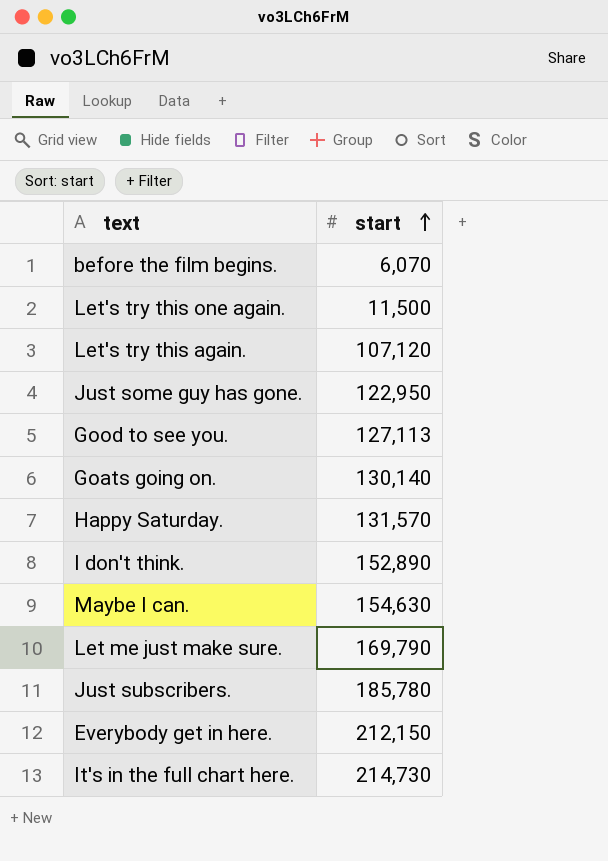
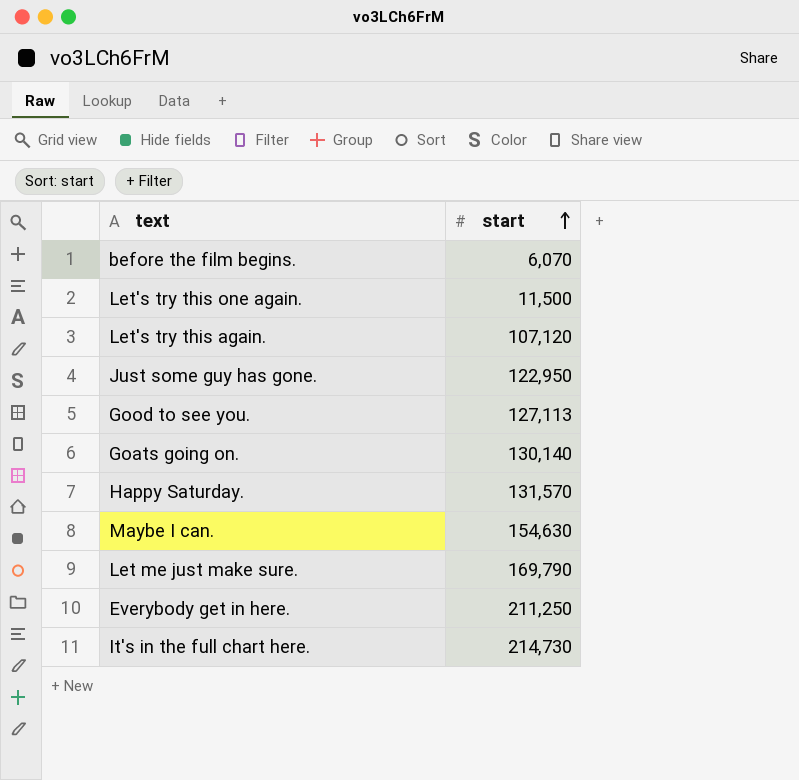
row I don't think.: 152,890 -> none
row Just subscribers.: 185,780 -> none
Everybody get in here. | start: 212,150 -> 211,250

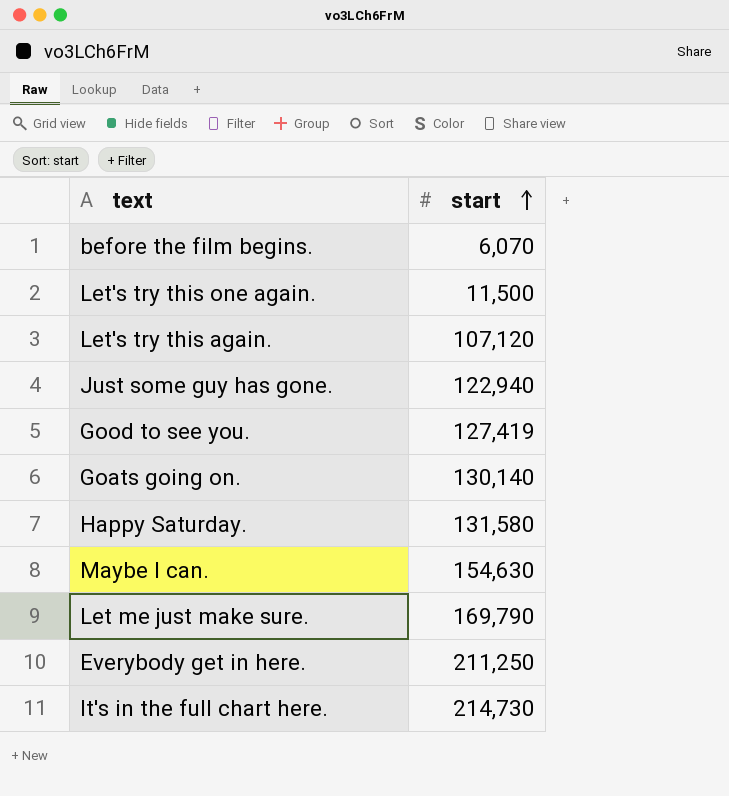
Just some guy has gone. | start: 122,950 -> 122,940
Good to see you. | start: 127,113 -> 127,419
Happy Saturday. | start: 131,570 -> 131,580

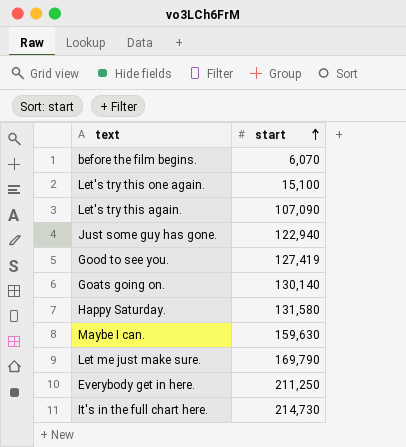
Let's try this one again. | start: 11,500 -> 15,100
Let's try this again. | start: 107,120 -> 107,090
Maybe I can. | start: 154,630 -> 159,630

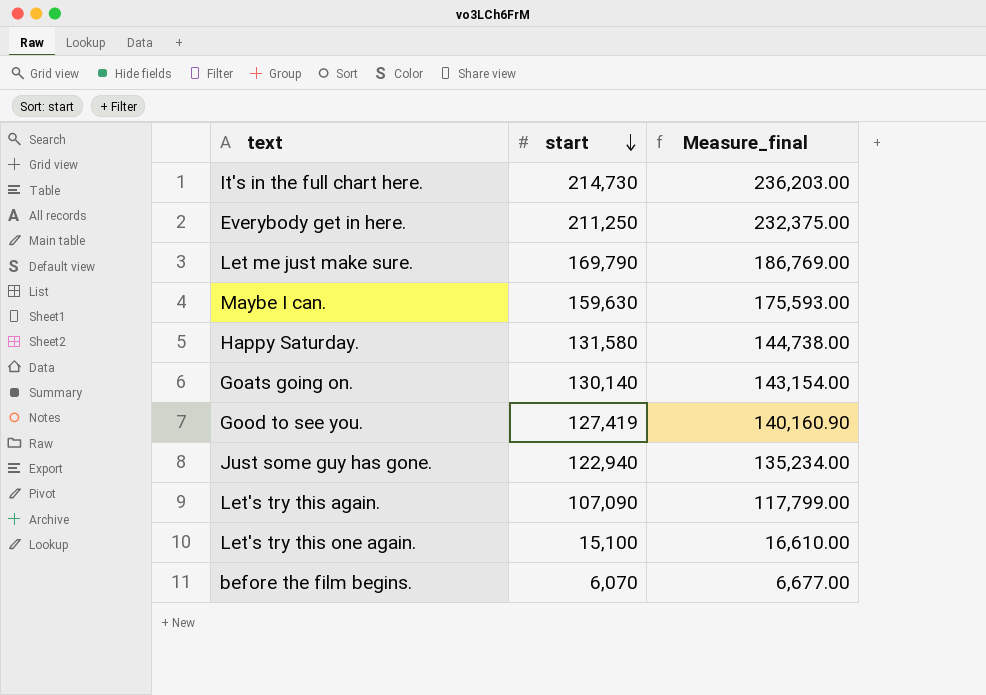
row order: start ascending -> start descending
column Measure_final | formula: none -> [start] * 1.1

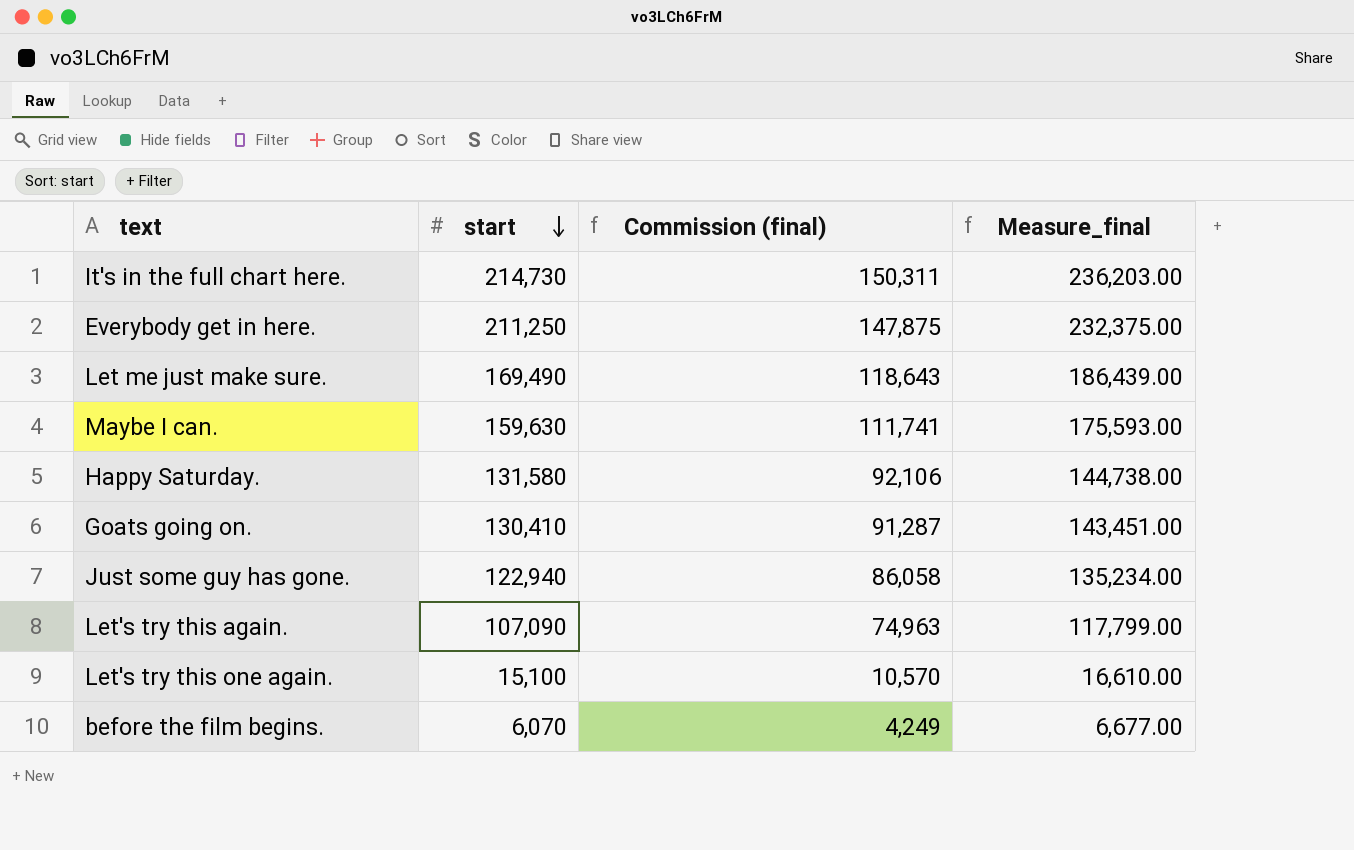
column Commission (final) | formula: none -> [start] * 0.7
row Good to see you.: 127,419 | 140,160.90 -> none
Let me just make sure. | start: 169,790 -> 169,490
Let me just make sure. | Measure_final: 186,769.00 -> 186,439.00
Goats going on. | start: 130,140 -> 130,410
Goats going on. | Measure_final: 143,154.00 -> 143,451.00

